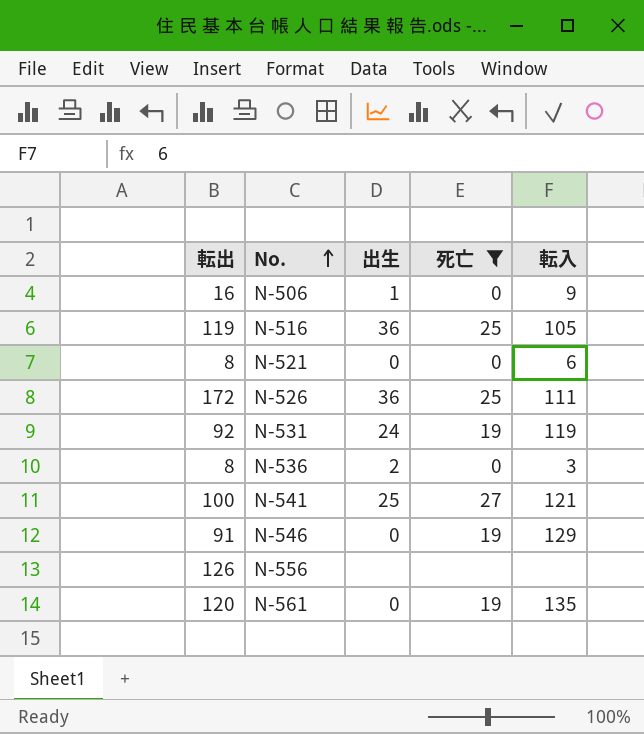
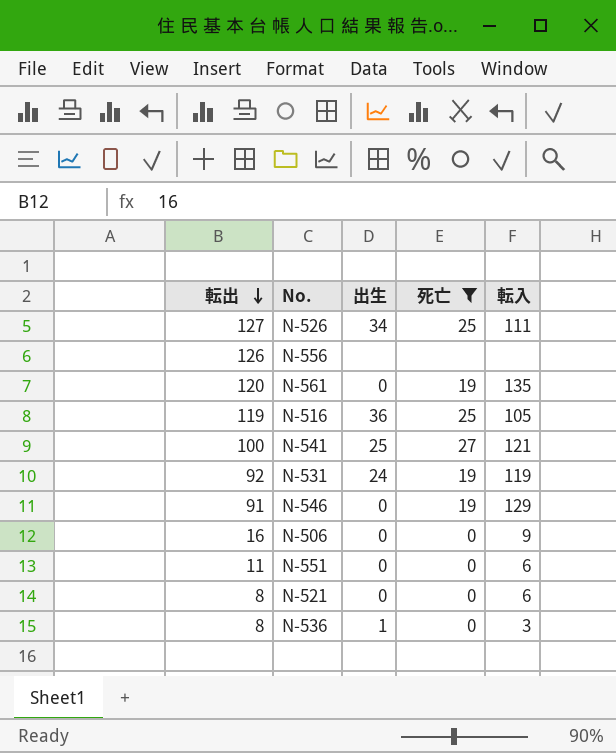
row order: No. ascending -> 転出 descending
N-526 | 転出: 172 -> 127
N-526 | 出生: 36 -> 34
N-506 | 出生: 1 -> 0
row N-551: none -> 11 | 0 | 0 | 6
N-536 | 出生: 2 -> 1

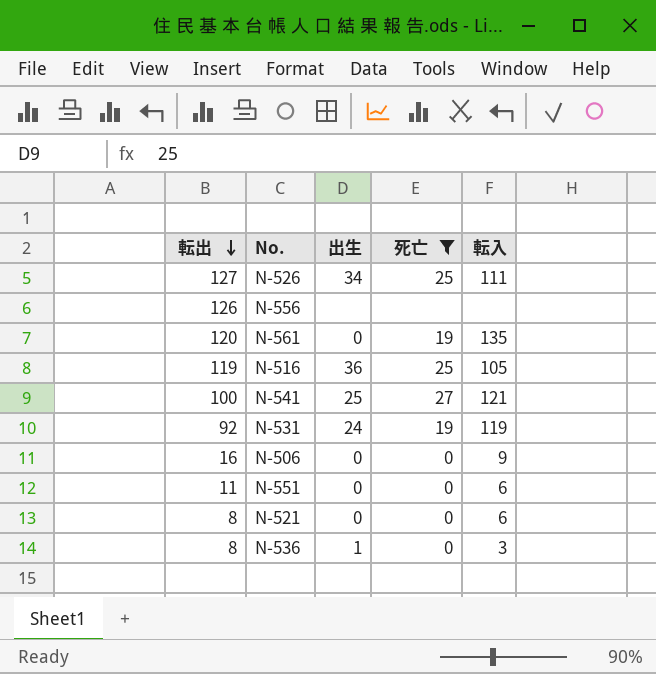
row N-546: 91 | 0 | 19 | 129 -> none

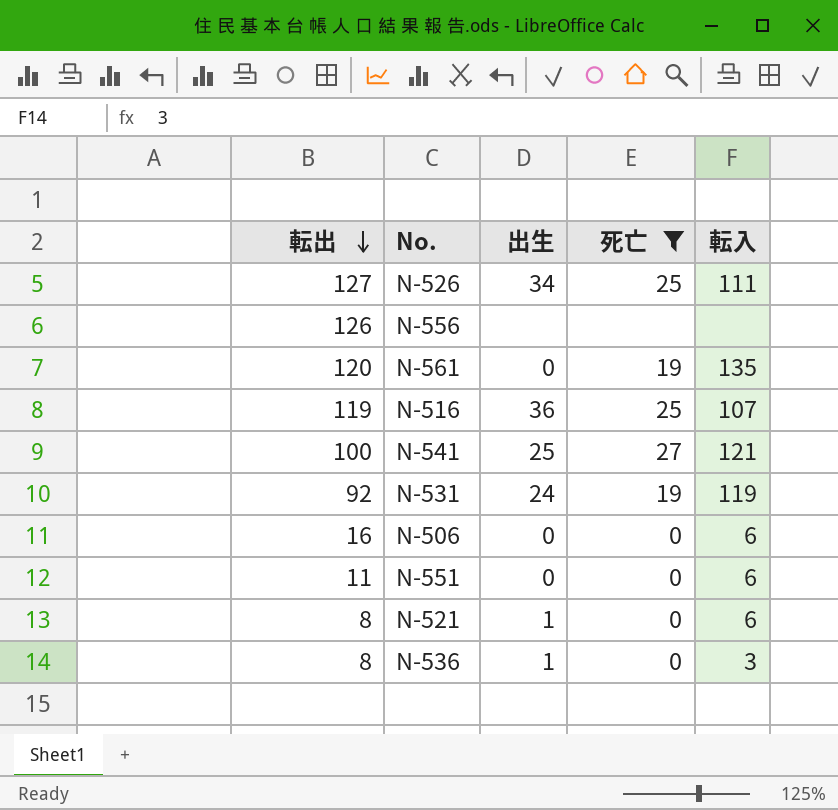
N-516 | 転入: 105 -> 107
N-506 | 転入: 9 -> 6
N-521 | 出生: 0 -> 1

